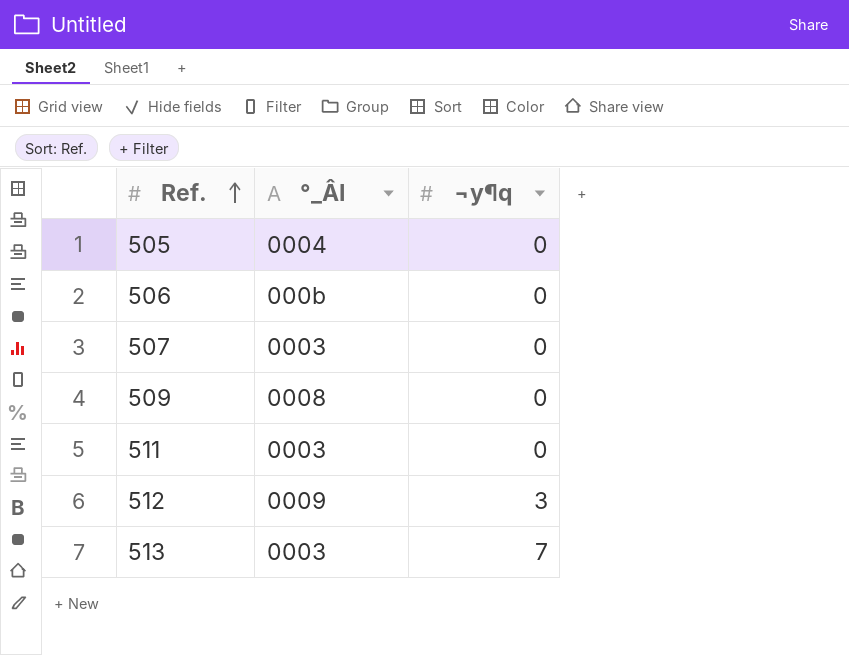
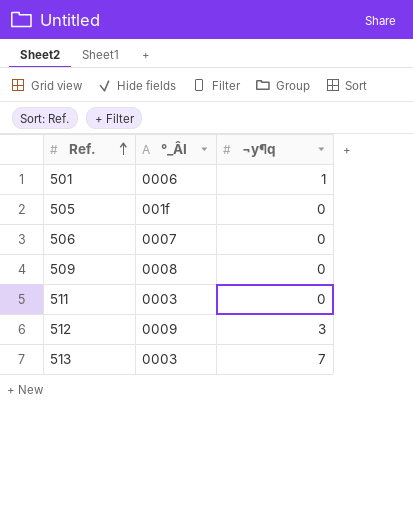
row 507: 0003 | 0 -> none
row 501: none -> 0006 | 1
505 | °_ÂI: 0004 -> 001f
506 | °_ÂI: 000b -> 0007

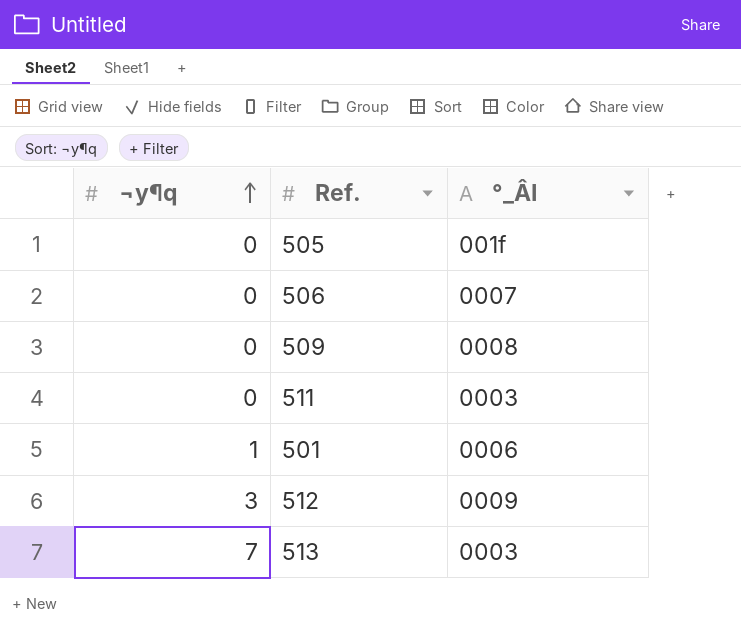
row order: Ref. ascending -> ¬y¶q ascending
column ¬y¶q | position: 3 -> 1

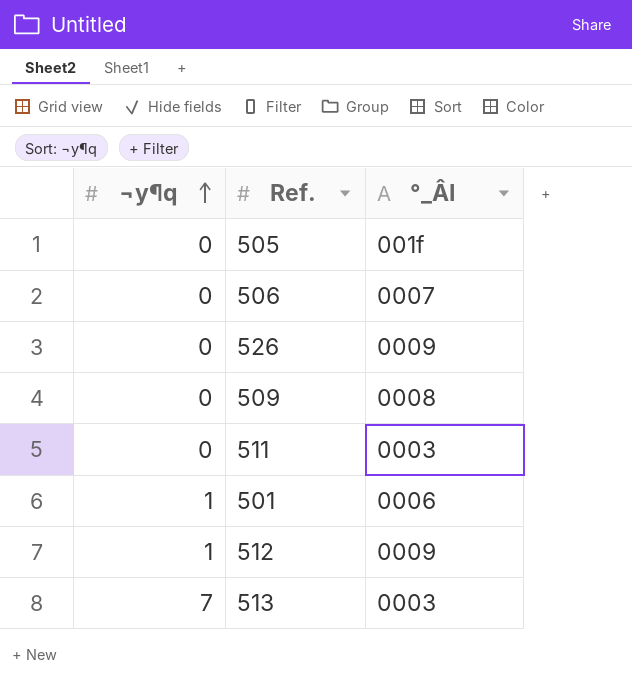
row 526: none -> 0 | 0009
512 | ¬y¶q: 3 -> 1

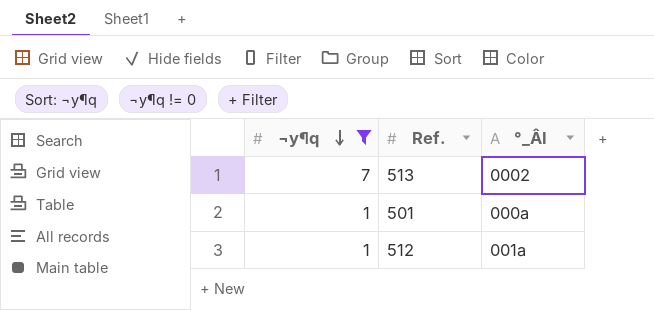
filter: none -> ¬y¶q != 0
row order: ¬y¶q ascending -> ¬y¶q descending
513 | °_ÂI: 0003 -> 0002
501 | °_ÂI: 0006 -> 000a
512 | °_ÂI: 0009 -> 001a

